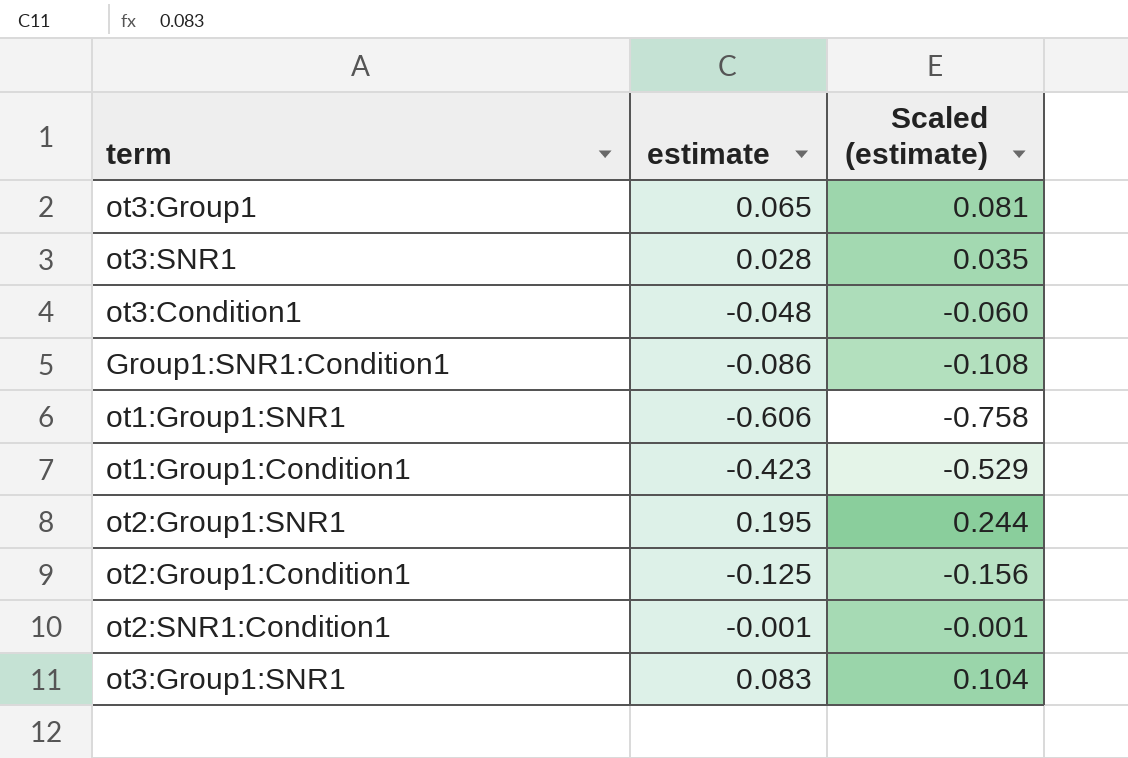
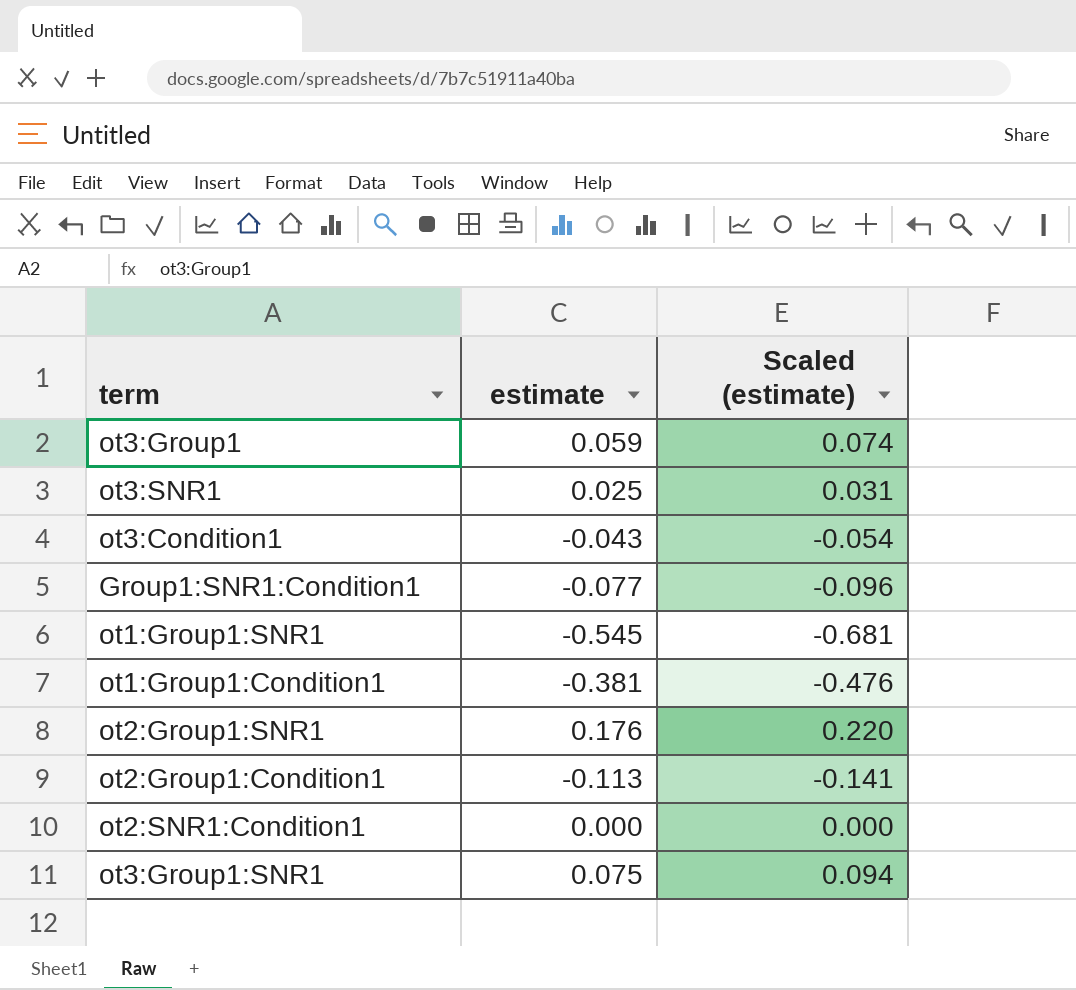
ot3:Group1 | estimate: 0.065 -> 0.059
ot3:Group1 | Scaled (estimate): 0.081 -> 0.074
ot3:SNR1 | estimate: 0.028 -> 0.025
ot3:SNR1 | Scaled (estimate): 0.035 -> 0.031
ot3:Condition1 | estimate: -0.048 -> -0.043
ot3:Condition1 | Scaled (estimate): -0.060 -> -0.054
Group1:SNR1:Condition1 | estimate: -0.086 -> -0.077
Group1:SNR1:Condition1 | Scaled (estimate): -0.108 -> -0.096
ot1:Group1:SNR1 | estimate: -0.606 -> -0.545
ot1:Group1:SNR1 | Scaled (estimate): -0.758 -> -0.681
ot1:Group1:Condition1 | estimate: -0.423 -> -0.381
ot1:Group1:Condition1 | Scaled (estimate): -0.529 -> -0.476
ot2:Group1:SNR1 | estimate: 0.195 -> 0.176
ot2:Group1:SNR1 | Scaled (estimate): 0.244 -> 0.220
ot2:Group1:Condition1 | estimate: -0.125 -> -0.113
ot2:Group1:Condition1 | Scaled (estimate): -0.156 -> -0.141
ot2:SNR1:Condition1 | estimate: -0.001 -> 0.000
ot2:SNR1:Condition1 | Scaled (estimate): -0.001 -> 0.000
ot3:Group1:SNR1 | estimate: 0.083 -> 0.075
ot3:Group1:SNR1 | Scaled (estimate): 0.104 -> 0.094

